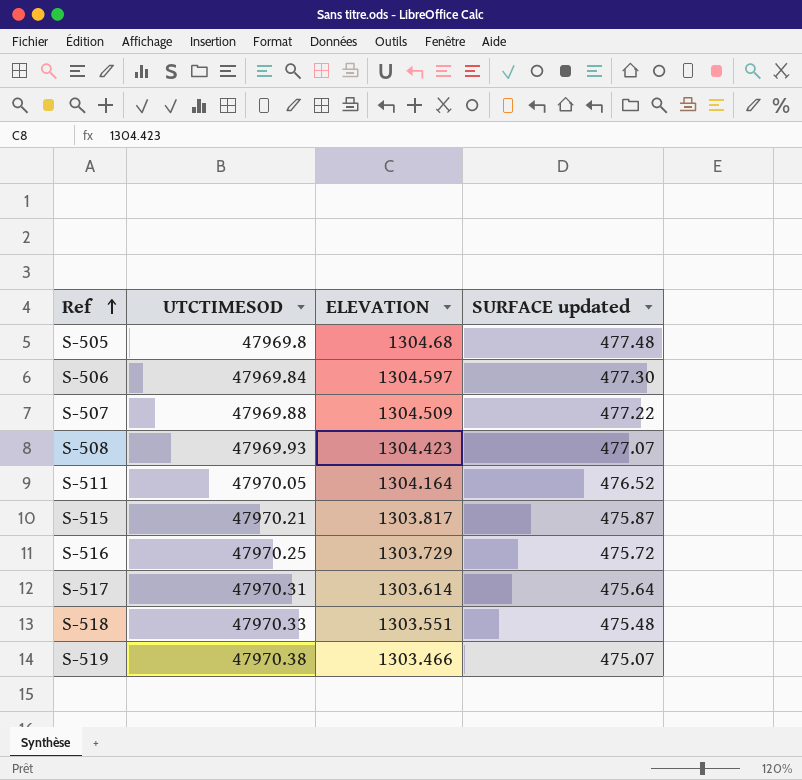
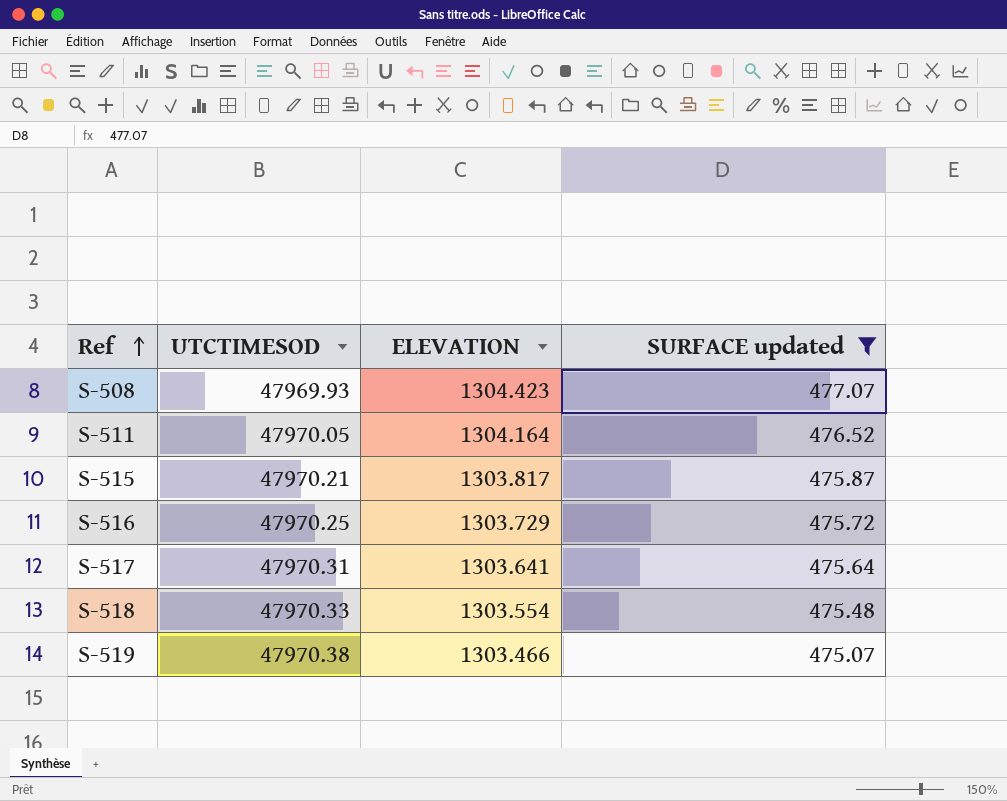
filter: none -> SURFACE updated <= 477.07
S-517 | ELEVATION: 1303.614 -> 1303.641
S-518 | ELEVATION: 1303.551 -> 1303.554

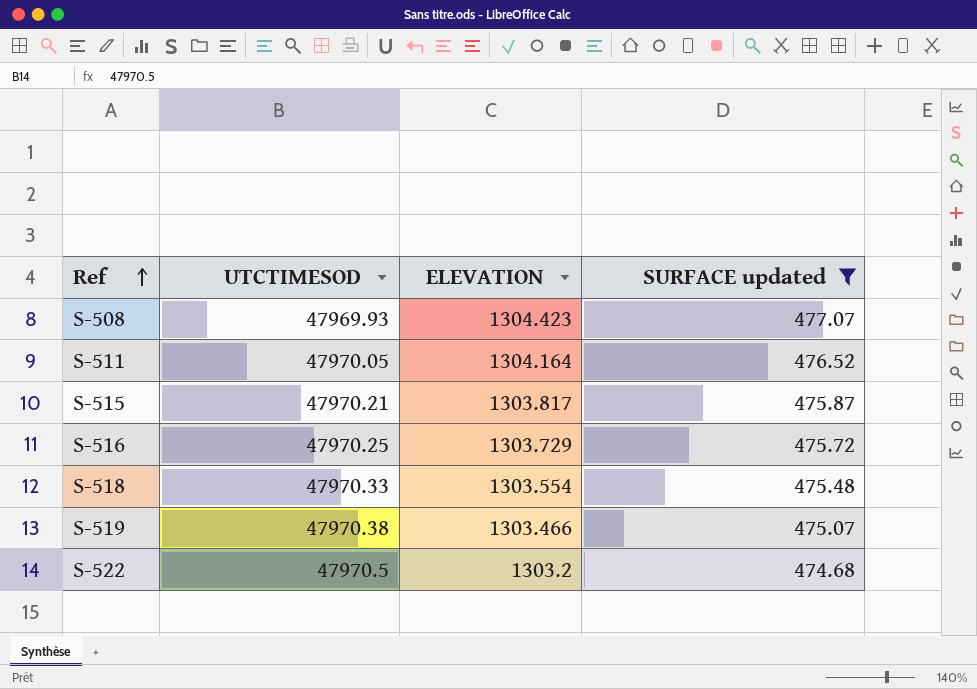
row S-517: 47970.31 | 1303.641 | 475.64 -> none
row S-522: none -> 47970.5 | 1303.2 | 474.68

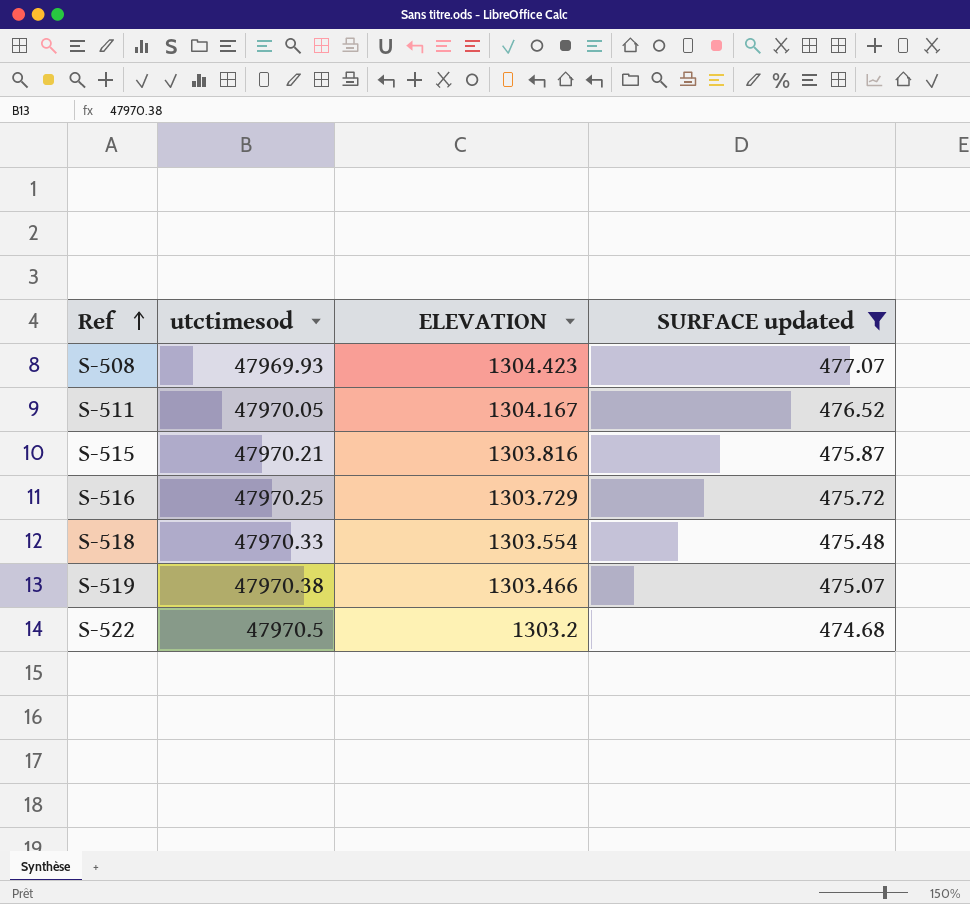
column name: UTCTIMESOD -> utctimesod
S-511 | ELEVATION: 1304.164 -> 1304.167
S-515 | ELEVATION: 1303.817 -> 1303.816

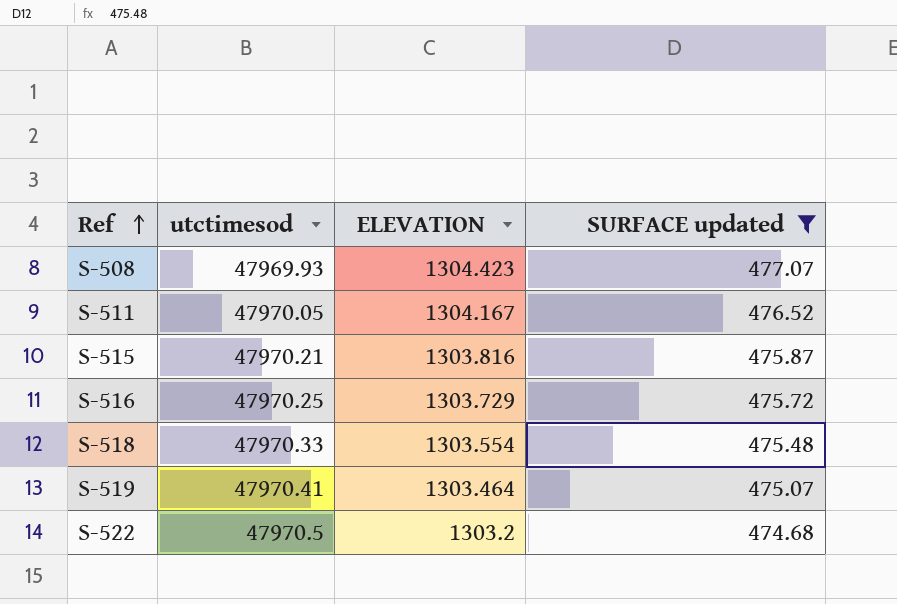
S-519 | utctimesod: 47970.38 -> 47970.41
S-519 | ELEVATION: 1303.466 -> 1303.464

